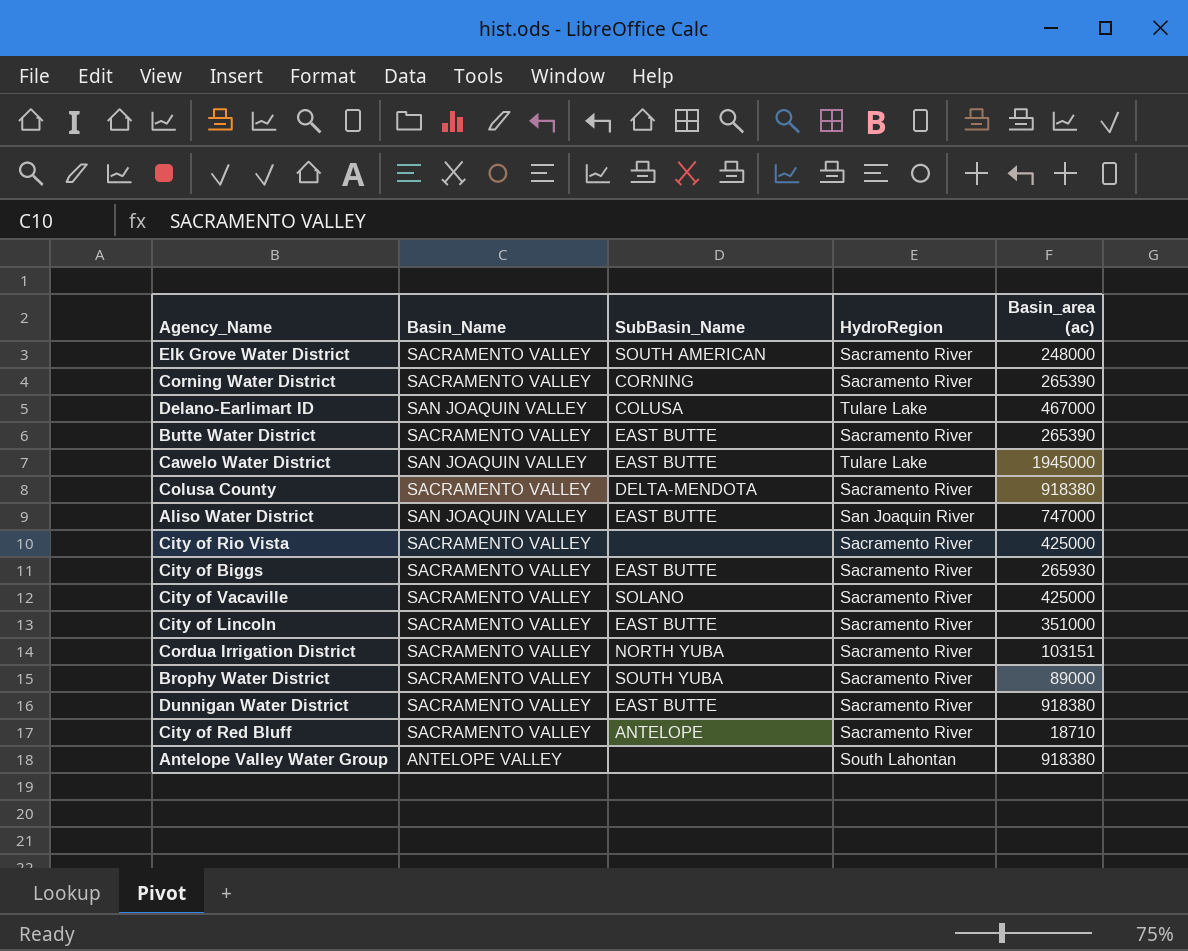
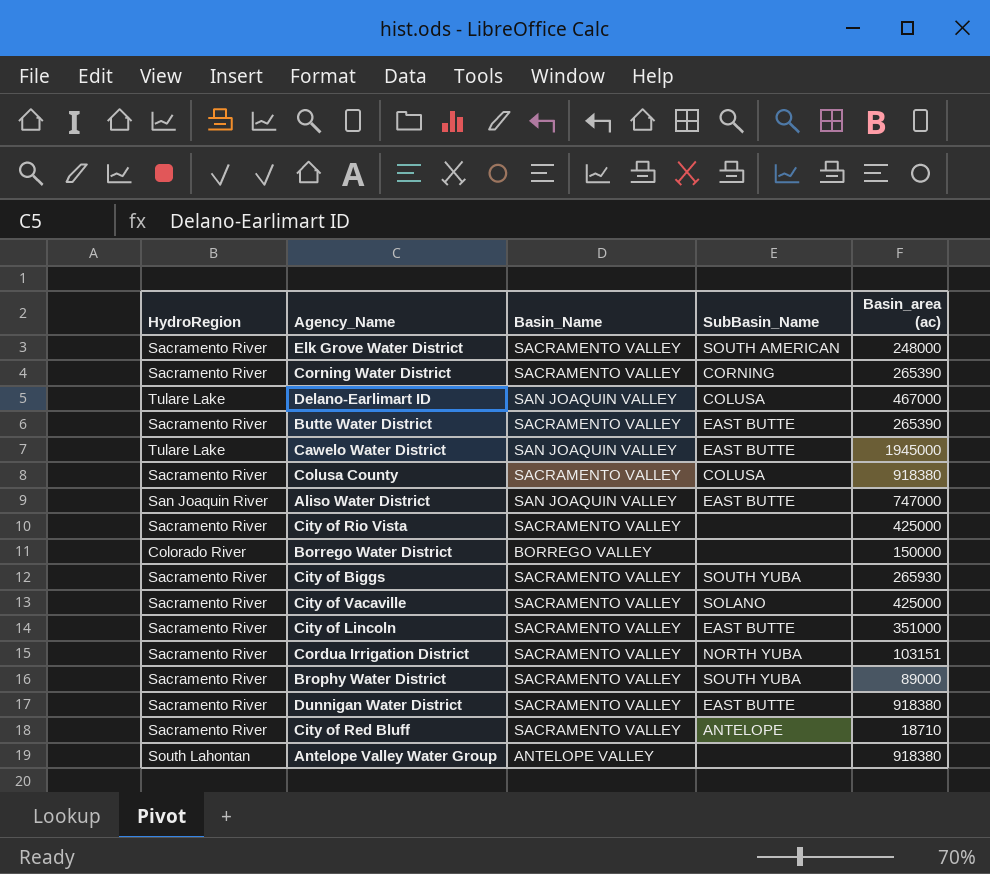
column HydroRegion | position: 4 -> 1
Colusa County | SubBasin_Name: DELTA-MENDOTA -> COLUSA
row Borrego Water District: none -> Colorado River | BORREGO VALLEY | none | 150000
City of Biggs | SubBasin_Name: EAST BUTTE -> SOUTH YUBA

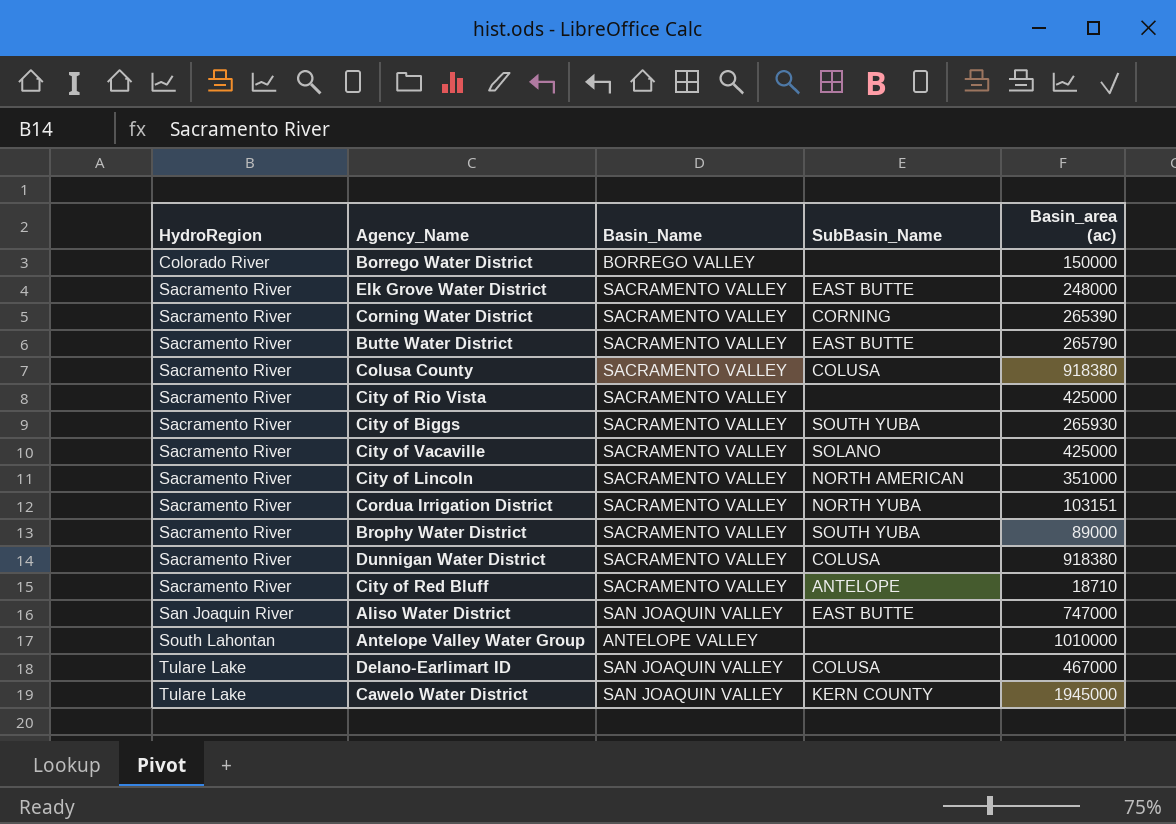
row order: none -> HydroRegion ascending
Elk Grove Water District | SubBasin_Name: SOUTH AMERICAN -> EAST BUTTE
Butte Water District | Basin_area (ac): 265390 -> 265790
City of Lincoln | SubBasin_Name: EAST BUTTE -> NORTH AMERICAN
Dunnigan Water District | SubBasin_Name: EAST BUTTE -> COLUSA
Antelope Valley Water Group | Basin_area (ac): 918380 -> 1010000
Cawelo Water District | SubBasin_Name: EAST BUTTE -> KERN COUNTY

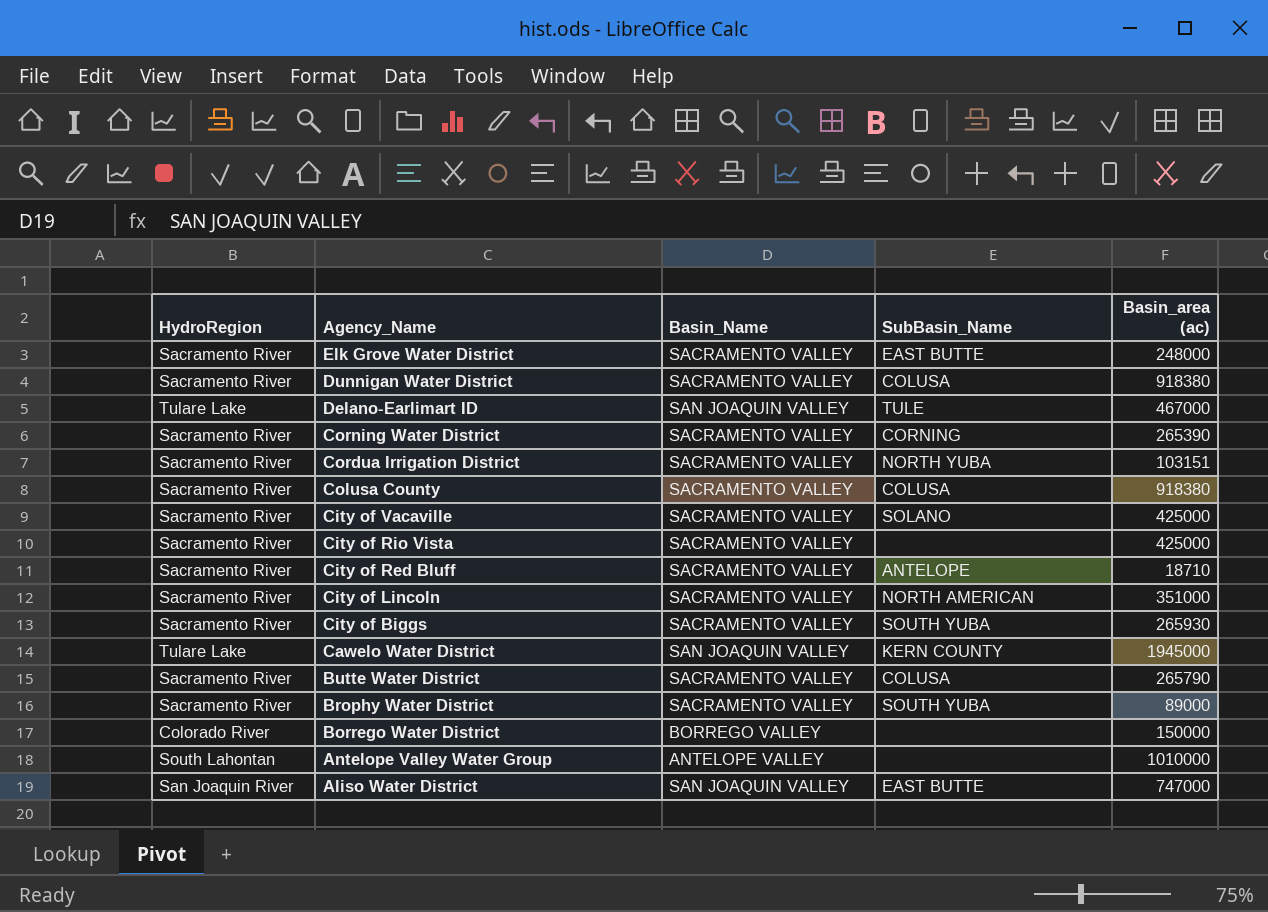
row order: HydroRegion ascending -> Agency_Name descending
Delano-Earlimart ID | SubBasin_Name: COLUSA -> TULE
Butte Water District | SubBasin_Name: EAST BUTTE -> COLUSA

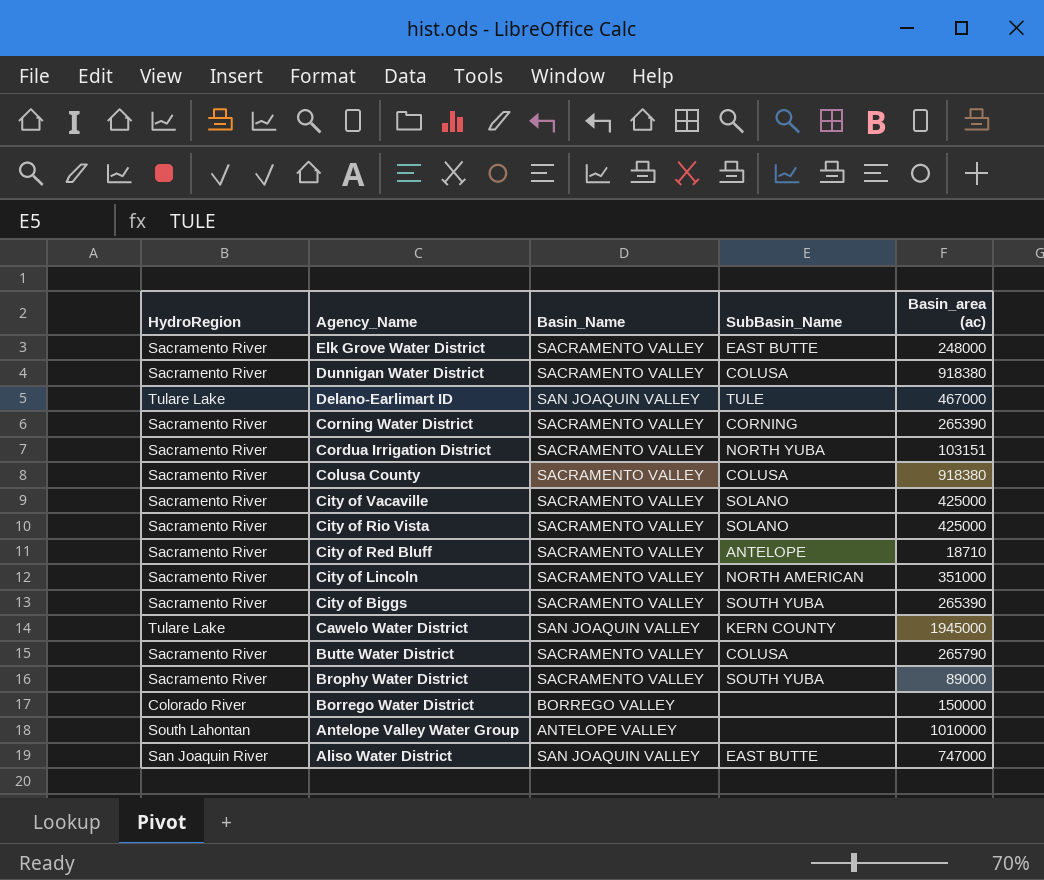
City of Rio Vista | SubBasin_Name: none -> SOLANO
City of Biggs | Basin_area (ac): 265930 -> 265390

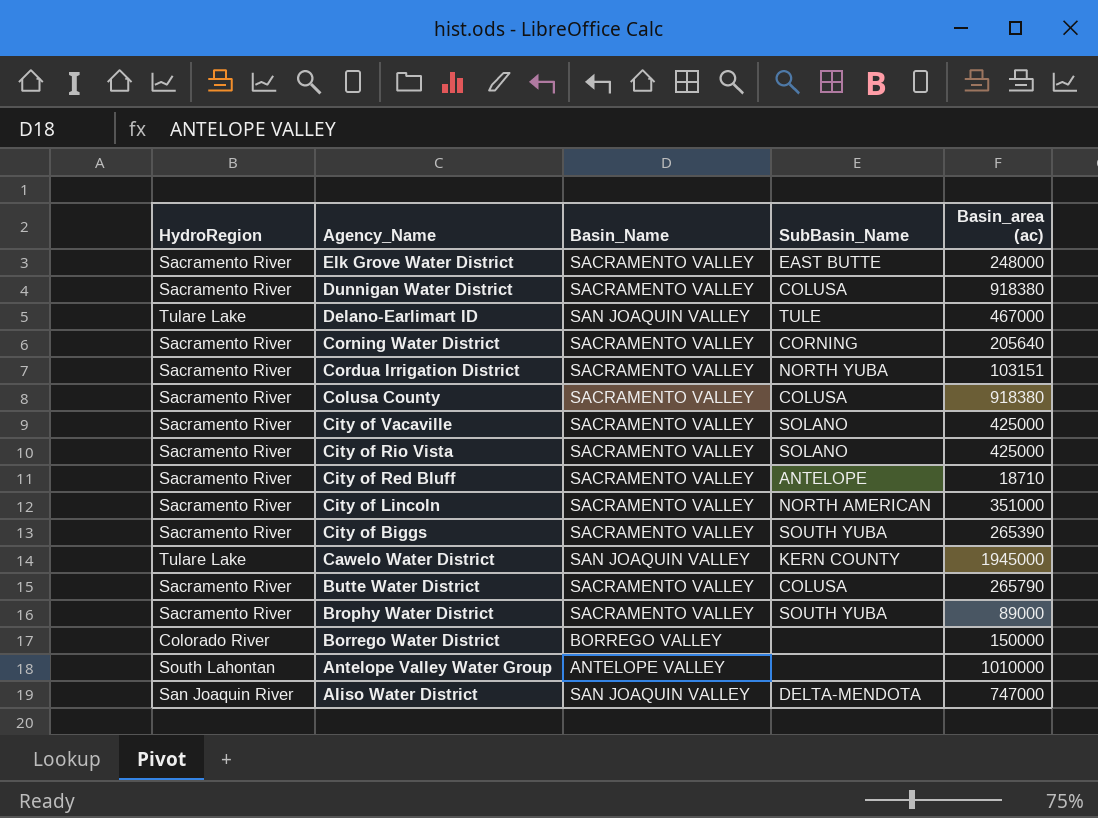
Corning Water District | Basin_area (ac): 265390 -> 205640
Aliso Water District | SubBasin_Name: EAST BUTTE -> DELTA-MENDOTA

